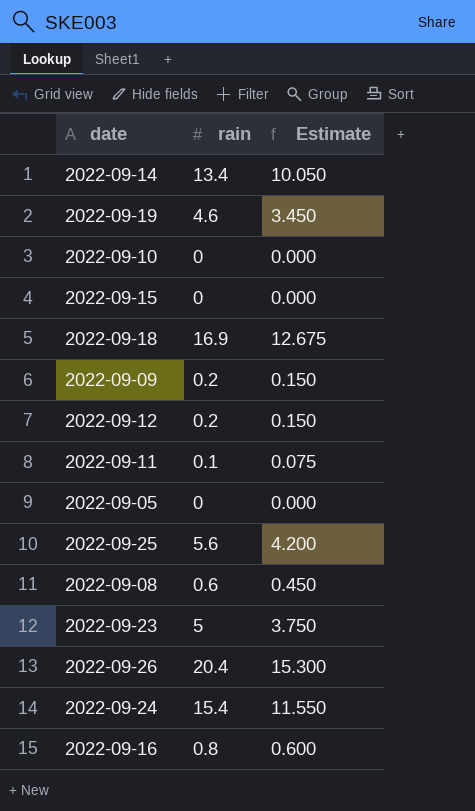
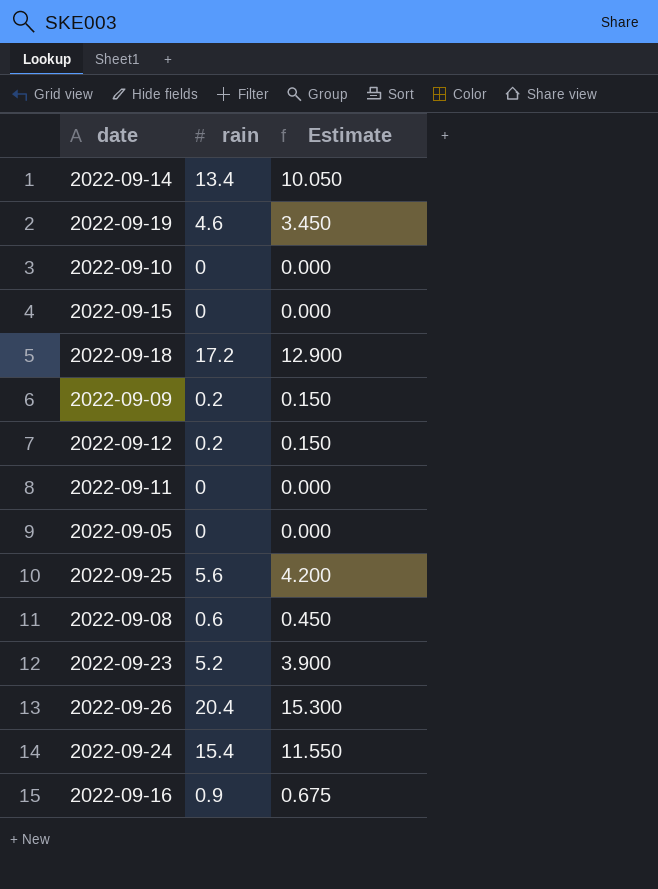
2022-09-18 | rain: 16.9 -> 17.2
2022-09-18 | Estimate: 12.675 -> 12.900
2022-09-11 | rain: 0.1 -> 0
2022-09-11 | Estimate: 0.075 -> 0.000
2022-09-23 | rain: 5 -> 5.2
2022-09-23 | Estimate: 3.750 -> 3.900
2022-09-16 | rain: 0.8 -> 0.9
2022-09-16 | Estimate: 0.600 -> 0.675

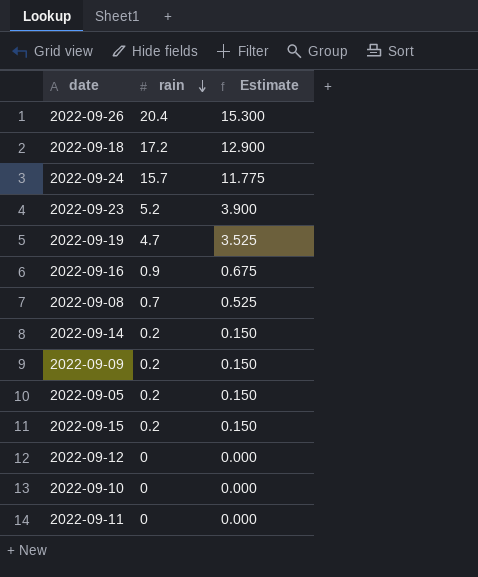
row order: none -> rain descending
row 2022-09-25: 5.6 | 4.200 -> none
2022-09-24 | rain: 15.4 -> 15.7
2022-09-24 | Estimate: 11.550 -> 11.775
2022-09-19 | rain: 4.6 -> 4.7
2022-09-19 | Estimate: 3.450 -> 3.525
2022-09-08 | rain: 0.6 -> 0.7
2022-09-08 | Estimate: 0.450 -> 0.525
2022-09-14 | rain: 13.4 -> 0.2
2022-09-14 | Estimate: 10.050 -> 0.150
2022-09-05 | rain: 0 -> 0.2
2022-09-05 | Estimate: 0.000 -> 0.150
2022-09-15 | rain: 0 -> 0.2
2022-09-15 | Estimate: 0.000 -> 0.150
2022-09-12 | rain: 0.2 -> 0
2022-09-12 | Estimate: 0.150 -> 0.000

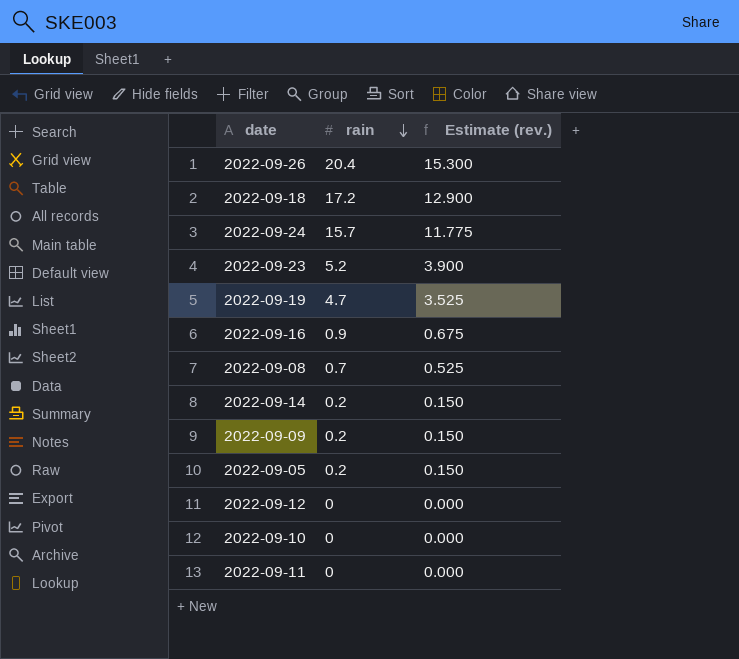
column name: Estimate -> Estimate (rev.)
row 2022-09-15: 0.2 | 0.150 -> none

